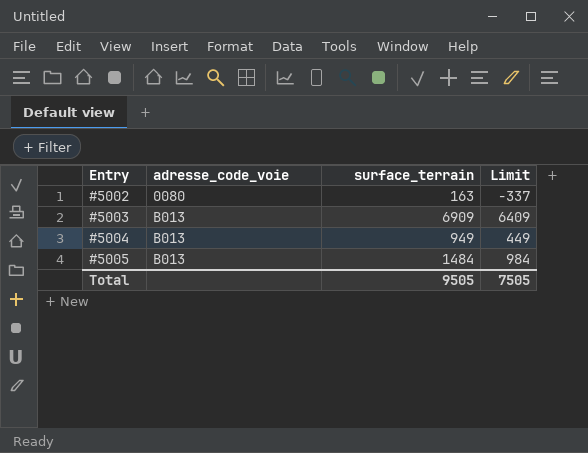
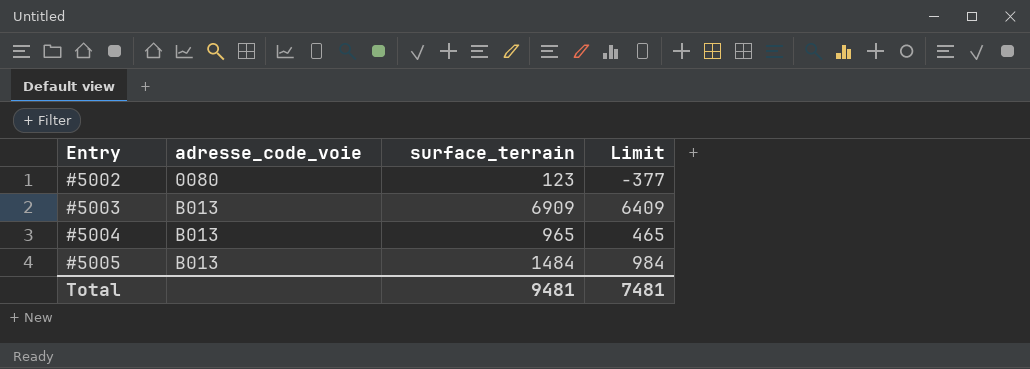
#5002 | surface_terrain: 163 -> 123
#5002 | Limit: -337 -> -377
#5004 | surface_terrain: 949 -> 965
#5004 | Limit: 449 -> 465
Total | surface_terrain: 9505 -> 9481
Total | Limit: 7505 -> 7481

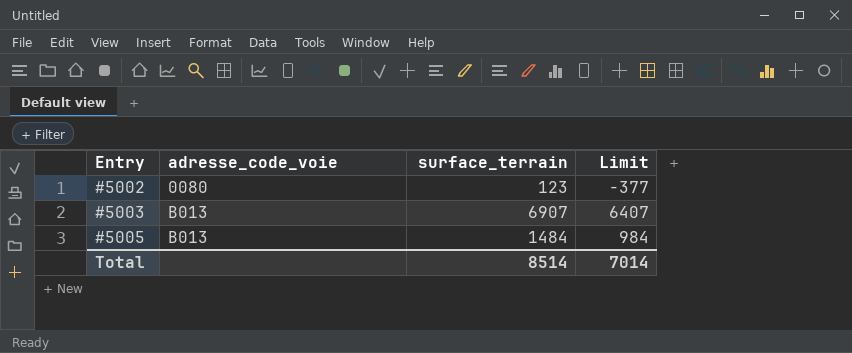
row #5004: B013 | 965 | 465 -> none
#5003 | surface_terrain: 6909 -> 6907
#5003 | Limit: 6409 -> 6407
Total | surface_terrain: 9481 -> 8514
Total | Limit: 7481 -> 7014

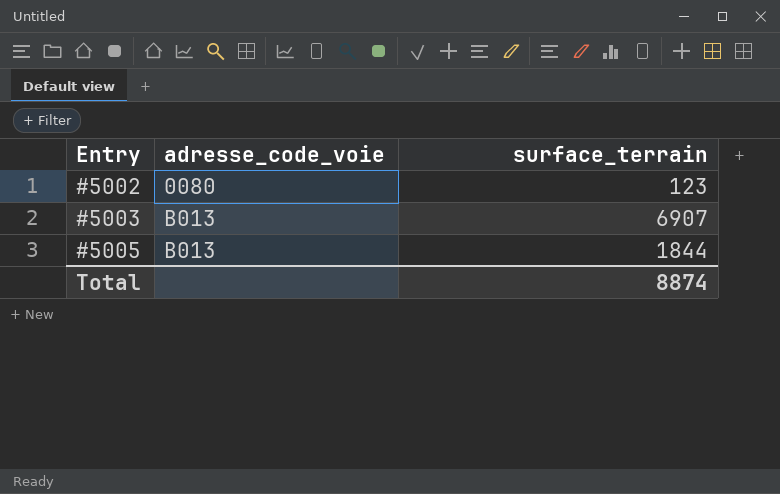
column Limit | formula: [surface_terrain] - 500 -> none
#5005 | surface_terrain: 1484 -> 1844
Total | surface_terrain: 8514 -> 8874

